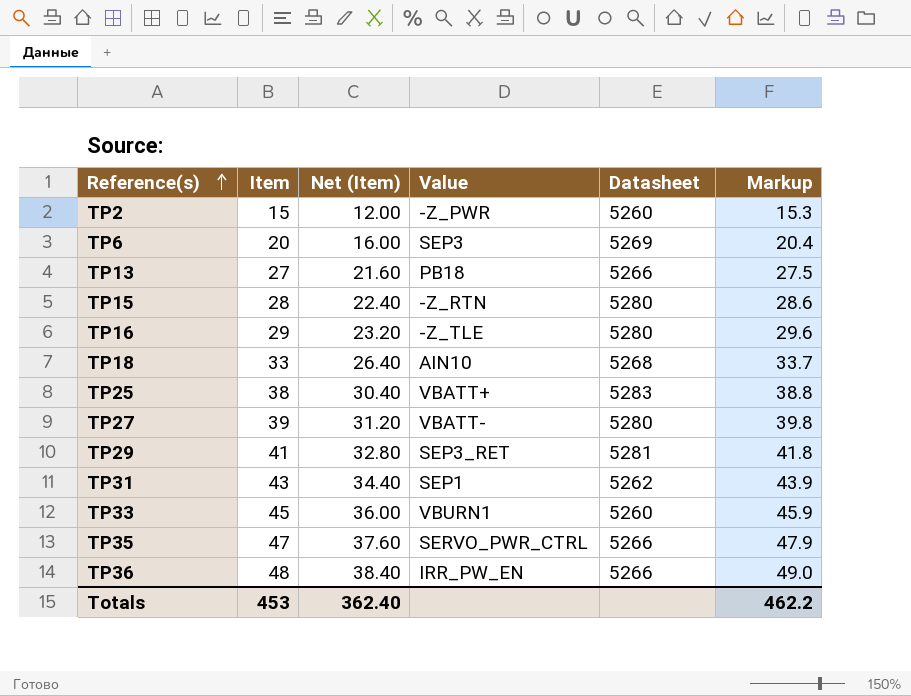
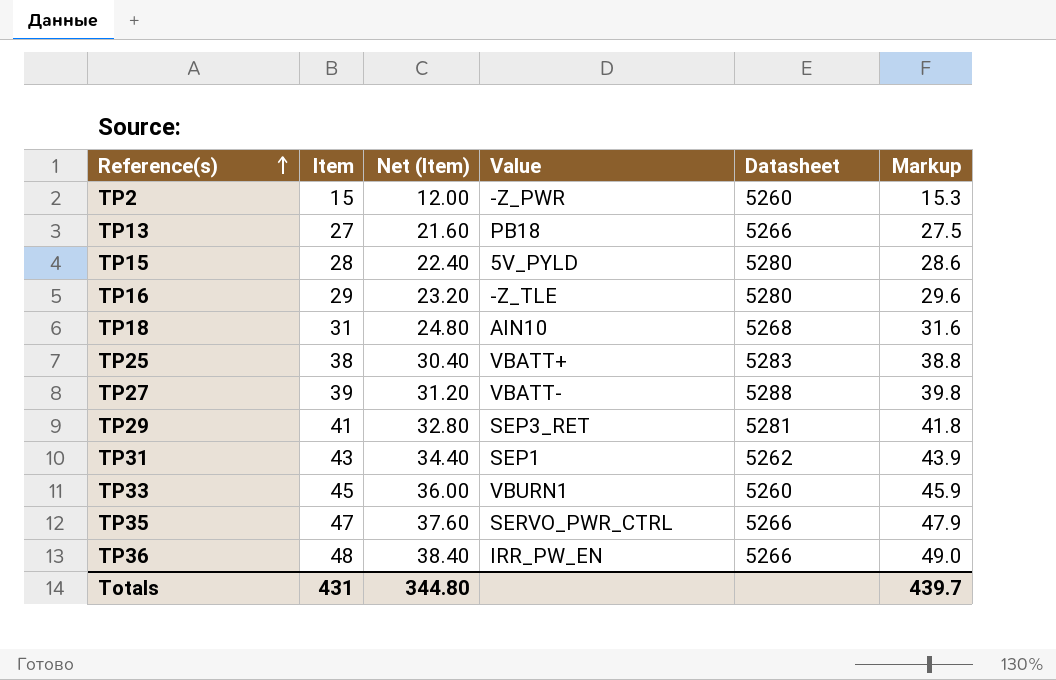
row TP6: 20 | 16.00 | SEP3 | 5269 | 20.4 -> none
TP15 | Value: -Z_RTN -> 5V_PYLD
TP18 | Item: 33 -> 31
TP18 | Net (Item): 26.40 -> 24.80
TP18 | Markup: 33.7 -> 31.6
TP27 | Datasheet: 5280 -> 5288
Totals | Item: 453 -> 431
Totals | Net (Item): 362.40 -> 344.80
Totals | Markup: 462.2 -> 439.7

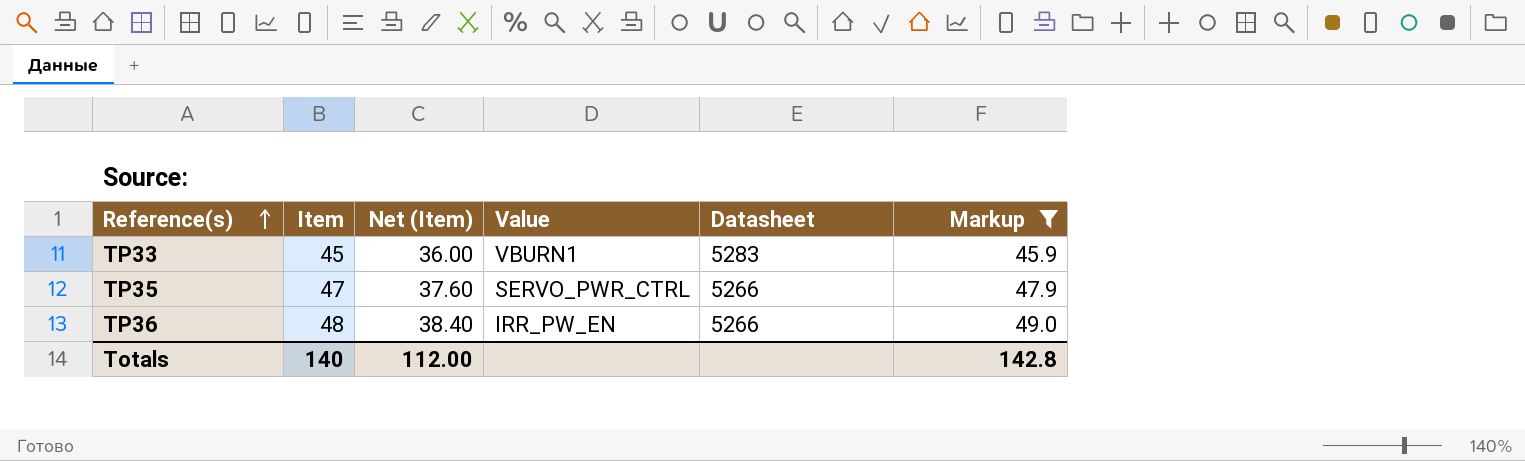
filter: none -> Markup >= 45.9
TP33 | Datasheet: 5260 -> 5283
Totals | Item: 431 -> 140
Totals | Net (Item): 344.80 -> 112.00
Totals | Markup: 439.7 -> 142.8

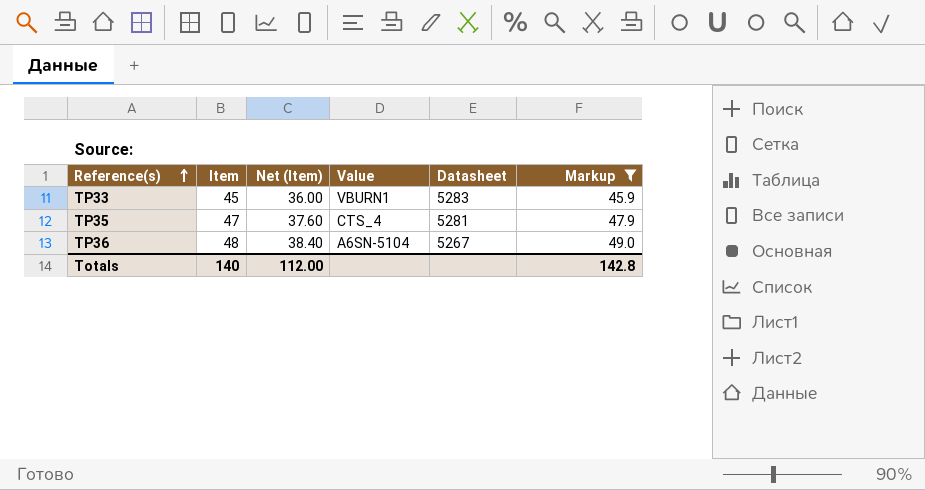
TP35 | Value: SERVO_PWR_CTRL -> CTS_4
TP35 | Datasheet: 5266 -> 5281
TP36 | Value: IRR_PW_EN -> A6SN-5104
TP36 | Datasheet: 5266 -> 5267

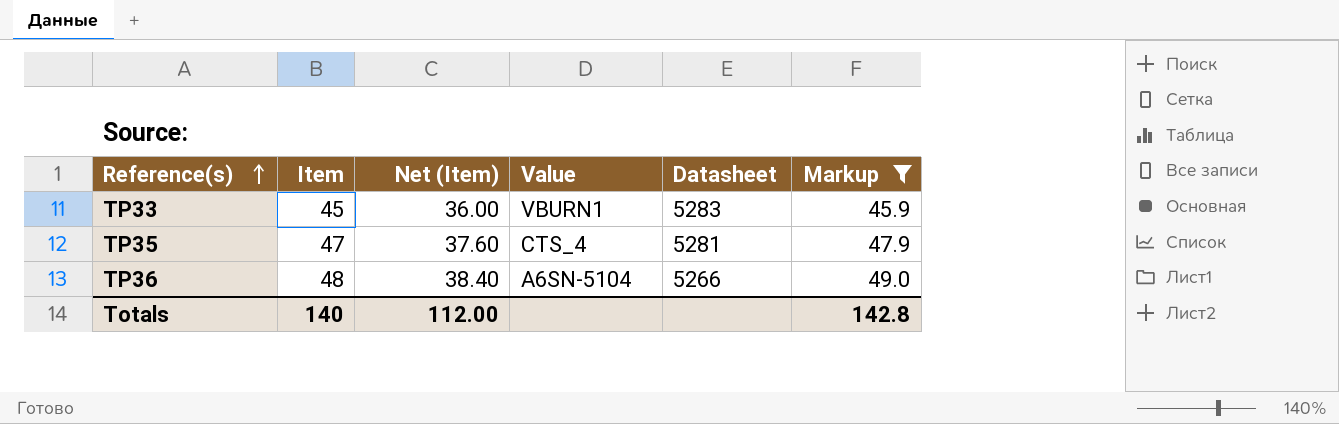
TP36 | Datasheet: 5267 -> 5266

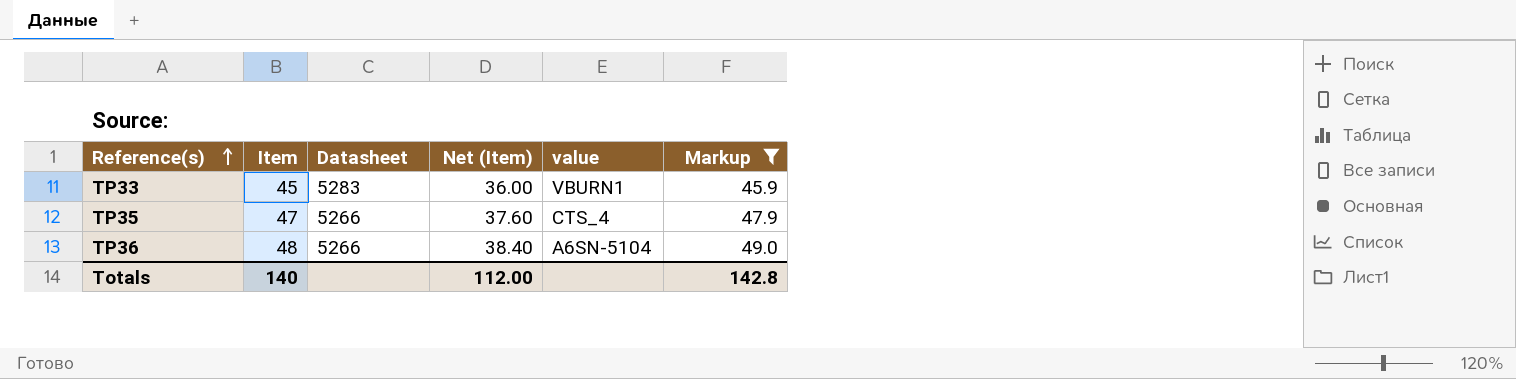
column Datasheet | position: 5 -> 3
column name: Value -> value
TP35 | Datasheet: 5281 -> 5266

